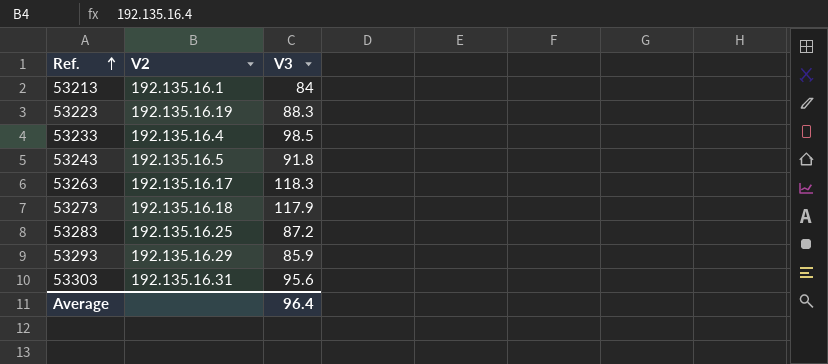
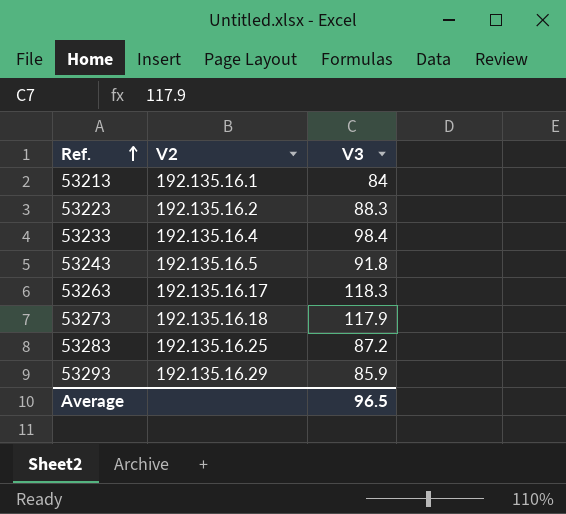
row 53303: 192.135.16.31 | 95.6 -> none
53223 | V2: 192.135.16.19 -> 192.135.16.2
53233 | V3: 98.5 -> 98.4
Average | V3: 96.4 -> 96.5

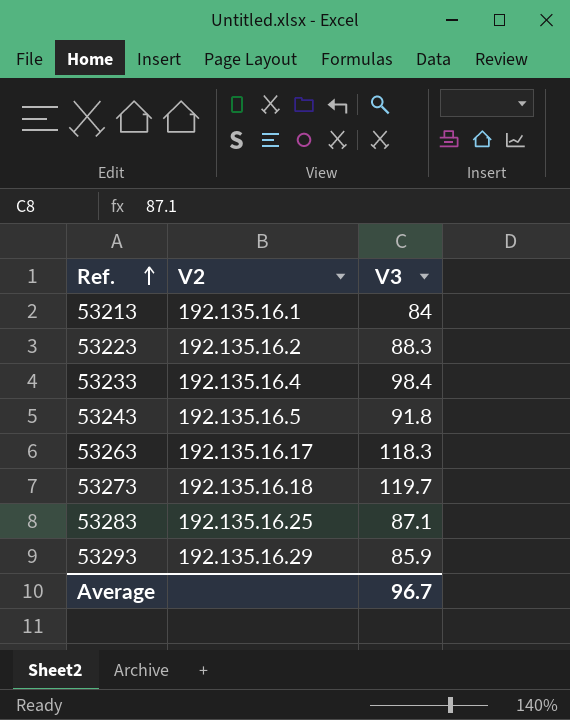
53273 | V3: 117.9 -> 119.7
53283 | V3: 87.2 -> 87.1
Average | V3: 96.5 -> 96.7

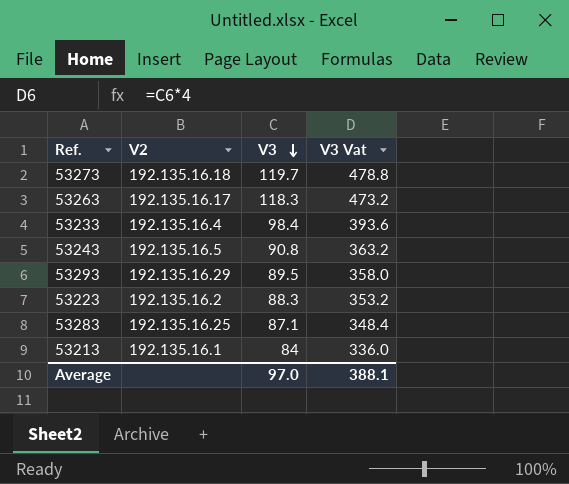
row order: Ref. ascending -> V3 descending
column V3 Vat | formula: none -> [V3] * 4
53243 | V3: 91.8 -> 90.8
53293 | V3: 85.9 -> 89.5
Average | V3: 96.7 -> 97.0

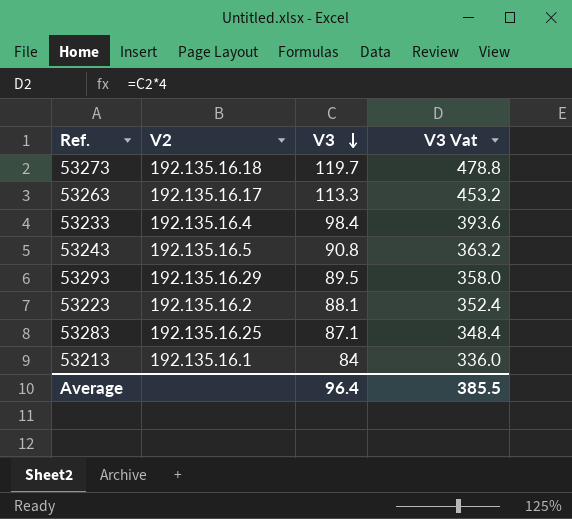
53263 | V3: 118.3 -> 113.3
53263 | V3 Vat: 473.2 -> 453.2
53223 | V3: 88.3 -> 88.1
53223 | V3 Vat: 353.2 -> 352.4
Average | V3: 97.0 -> 96.4
Average | V3 Vat: 388.1 -> 385.5

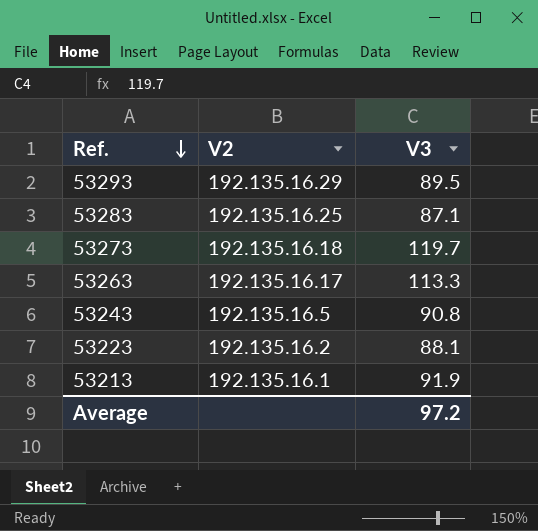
row order: V3 descending -> Ref. descending
column V3 Vat | formula: [V3] * 4 -> none
row 53233: 192.135.16.4 | 98.4 | 393.6 -> none
53213 | V3: 84 -> 91.9
Average | V3: 96.4 -> 97.2

